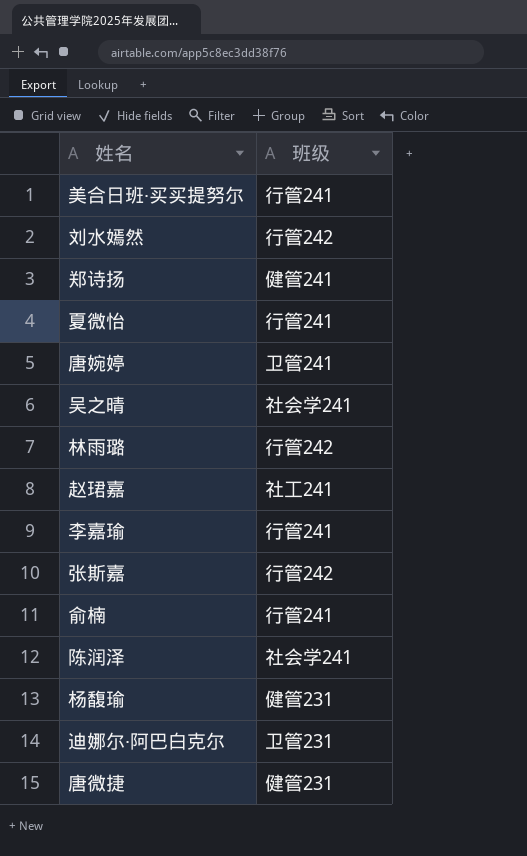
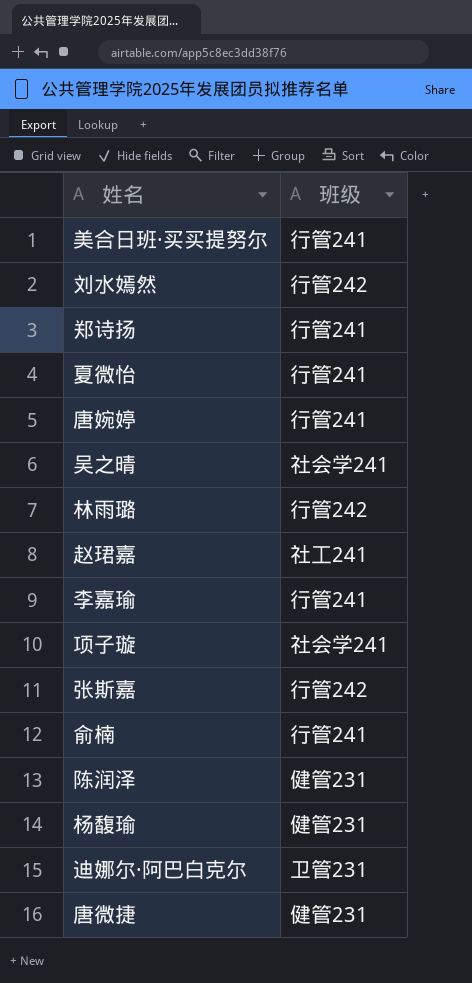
郑诗扬 | 班级: 健管241 -> 行管241
唐婉婷 | 班级: 卫管241 -> 行管241
row 项子璇: none -> 社会学241
陈润泽 | 班级: 社会学241 -> 健管231

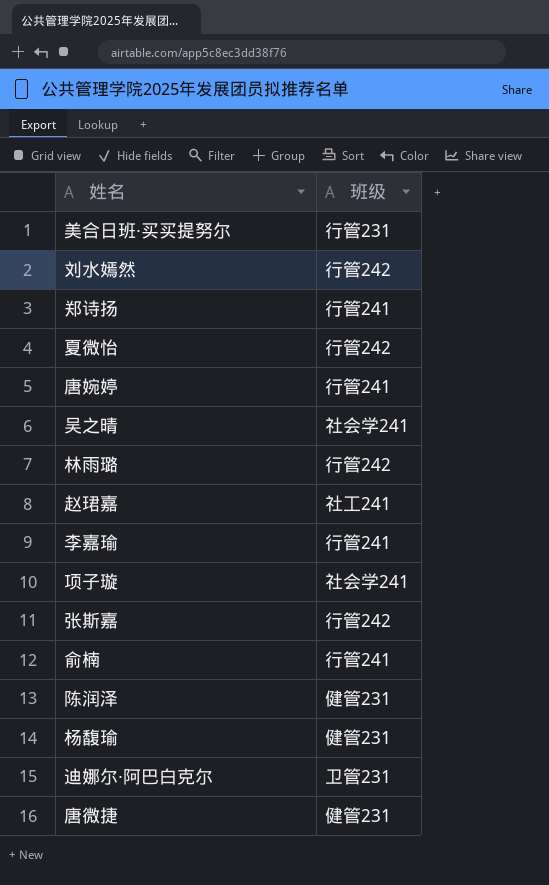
美合日班·买买提努尔 | 班级: 行管241 -> 行管231
夏微怡 | 班级: 行管241 -> 行管242

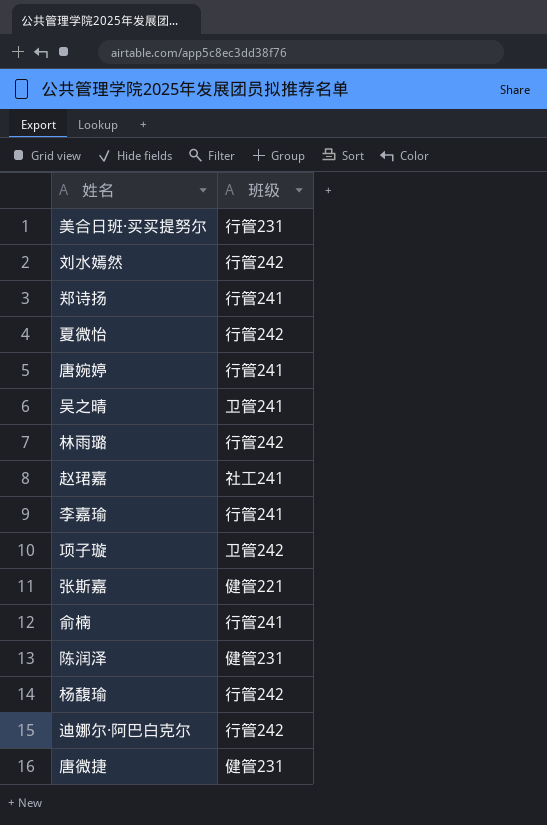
吴之晴 | 班级: 社会学241 -> 卫管241
项子璇 | 班级: 社会学241 -> 卫管242
张斯嘉 | 班级: 行管242 -> 健管221
杨馥瑜 | 班级: 健管231 -> 行管242
迪娜尔·阿巴白克尔 | 班级: 卫管231 -> 行管242

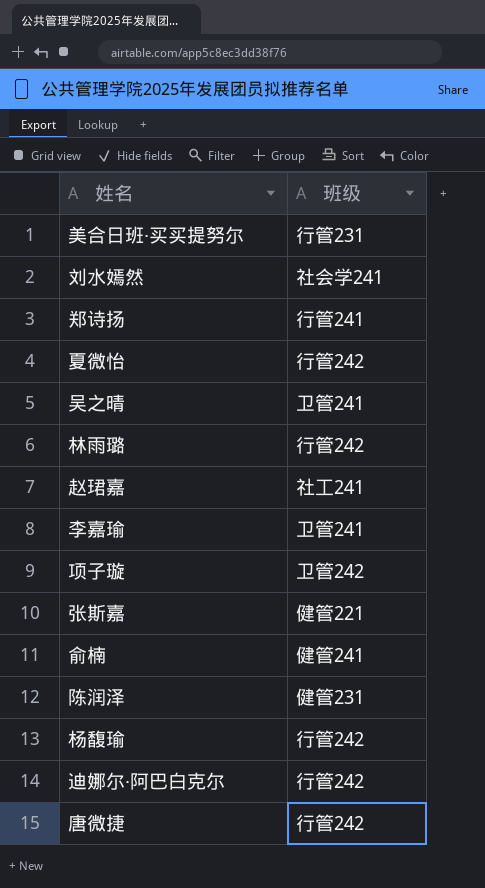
row 唐婉婷: 行管241 -> none
刘水嫣然 | 班级: 行管242 -> 社会学241
李嘉瑜 | 班级: 行管241 -> 卫管241
俞楠 | 班级: 行管241 -> 健管241
唐微捷 | 班级: 健管231 -> 行管242

